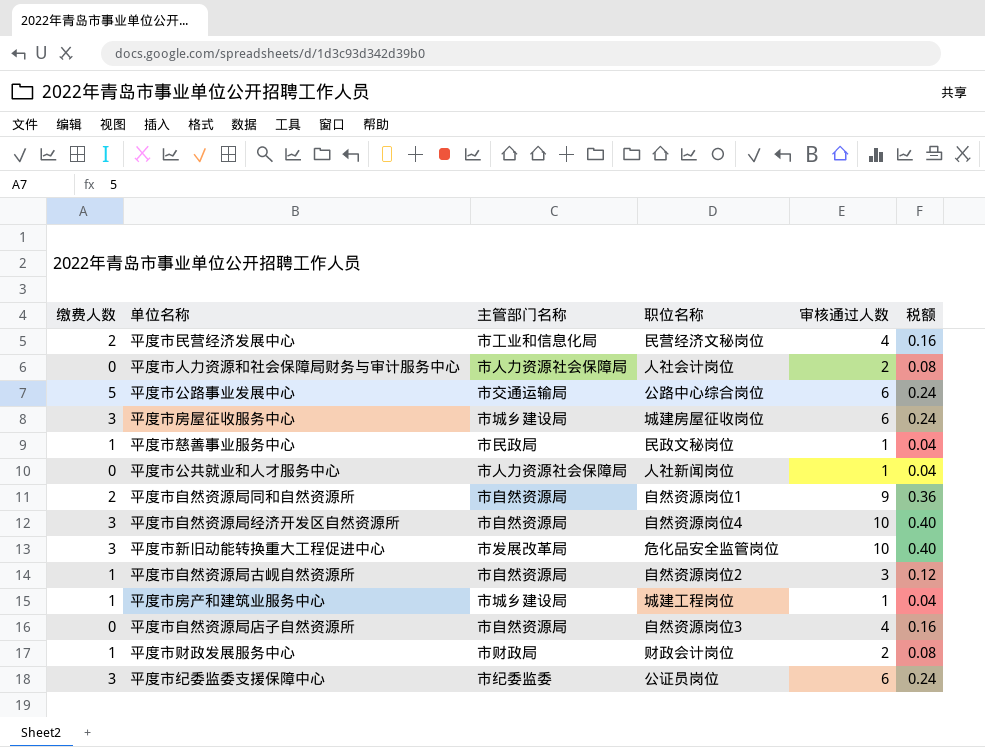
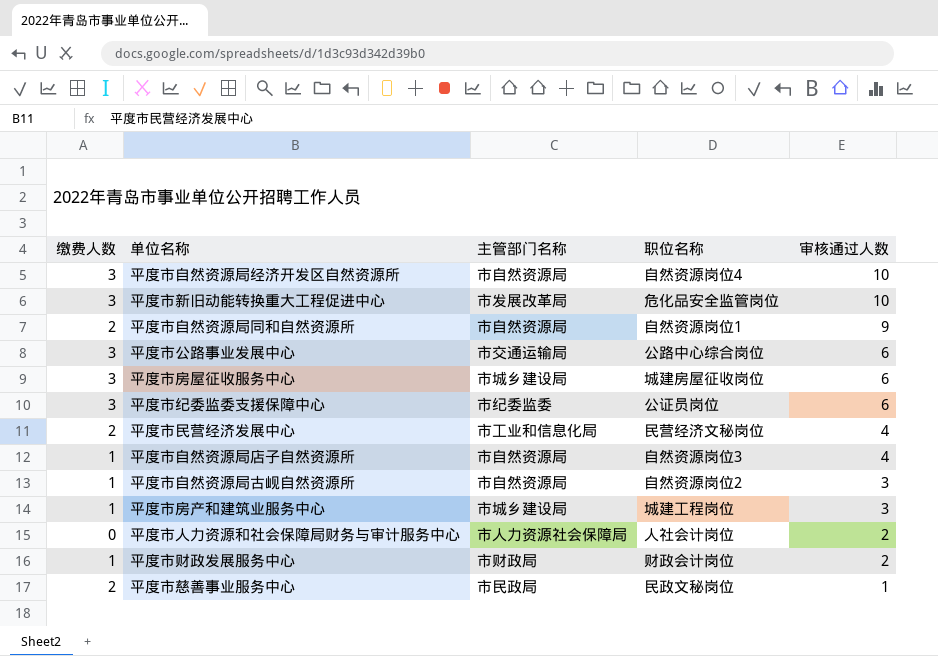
row order: none -> 审核通过人数 descending
column 税额 | formula: [审核通过人数] * 0.04 -> none
row 平度市公共就业和人才服务中心: 0 | 市人力资源社会保障局 | 人社新闻岗位 | 1 | 0.04 -> none
平度市公路事业发展中心 | 缴费人数: 5 -> 3
平度市自然资源局店子自然资源所 | 缴费人数: 0 -> 1
平度市房产和建筑业服务中心 | 审核通过人数: 1 -> 3
平度市慈善事业服务中心 | 缴费人数: 1 -> 2

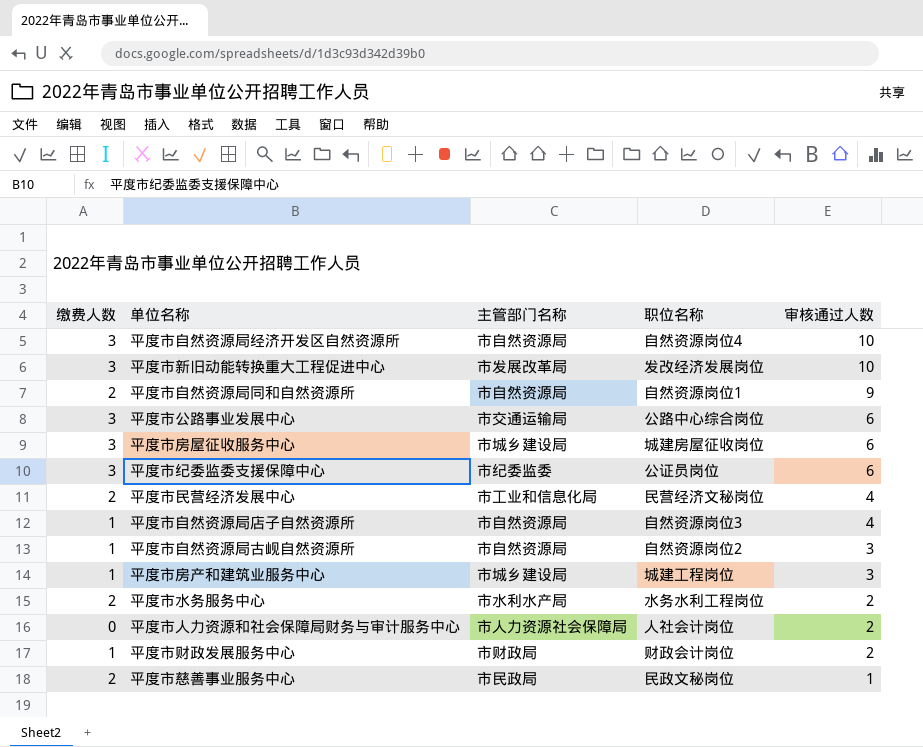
平度市新旧动能转换重大工程促进中心 | 职位名称: 危化品安全监管岗位 -> 发改经济发展岗位
row 平度市水务服务中心: none -> 2 | 市水利水产局 | 水务水利工程岗位 | 2

